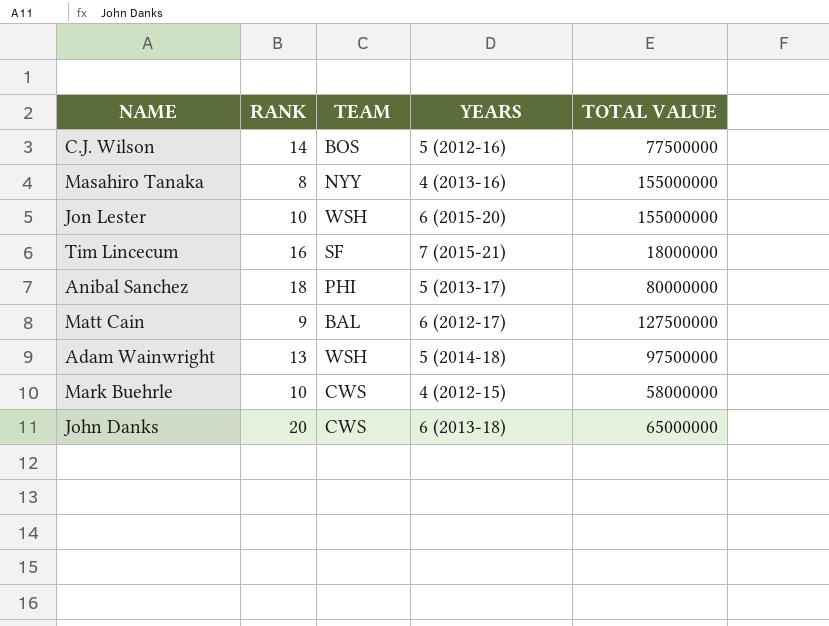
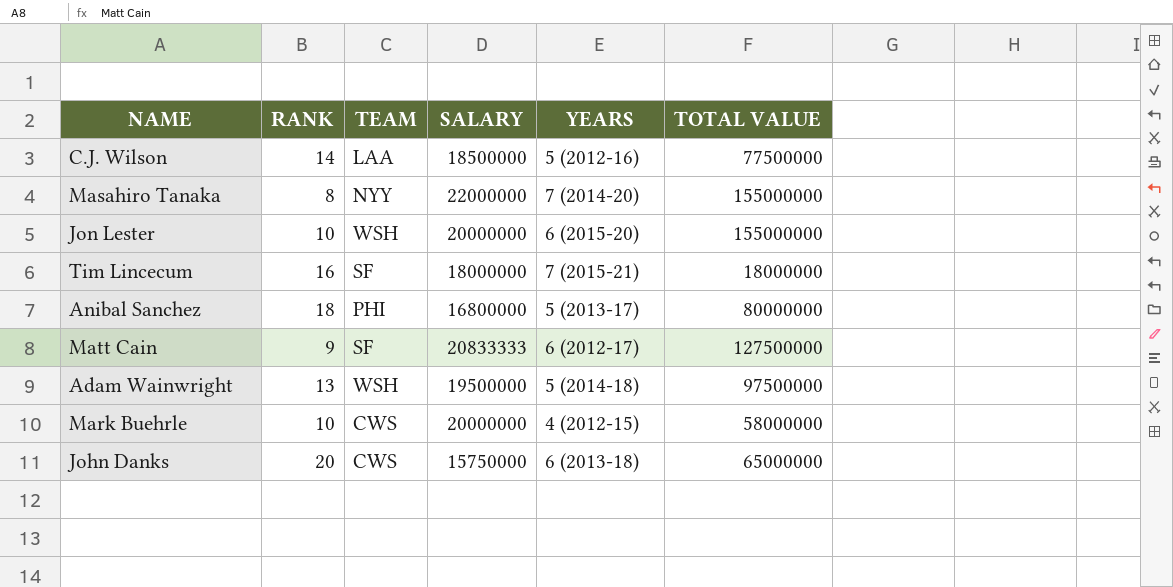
column SALARY | position: none -> 4
C.J. Wilson | TEAM: BOS -> LAA
Masahiro Tanaka | YEARS: 4 (2013-16) -> 7 (2014-20)
Matt Cain | TEAM: BAL -> SF

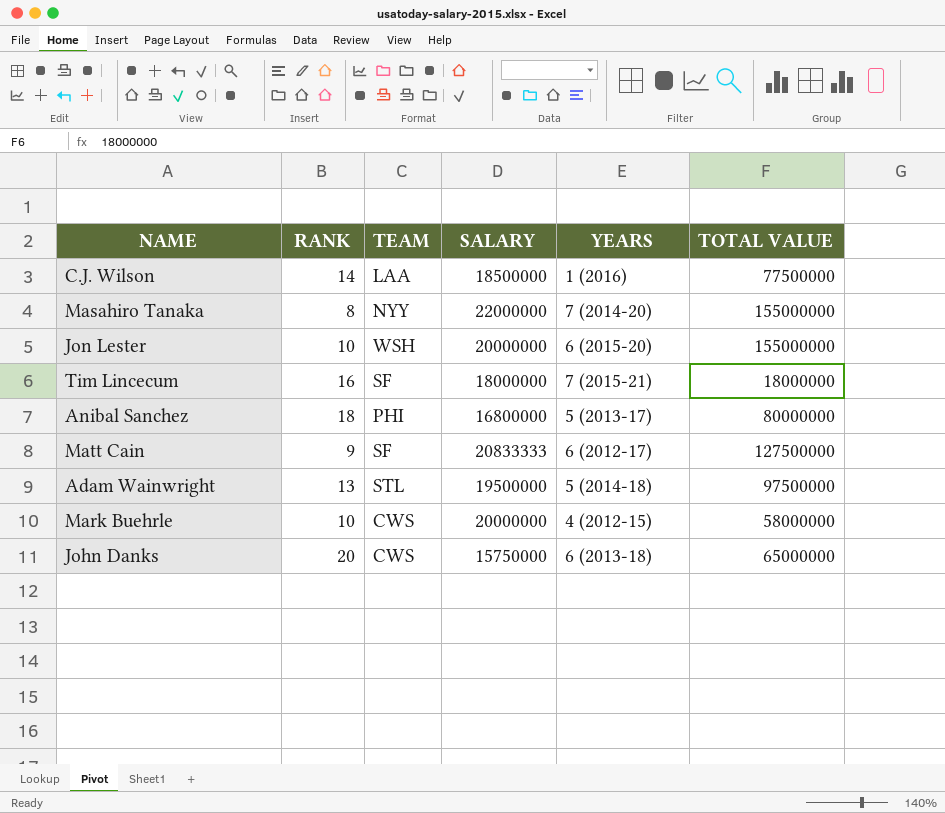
C.J. Wilson | YEARS: 5 (2012-16) -> 1 (2016)
Adam Wainwright | TEAM: WSH -> STL

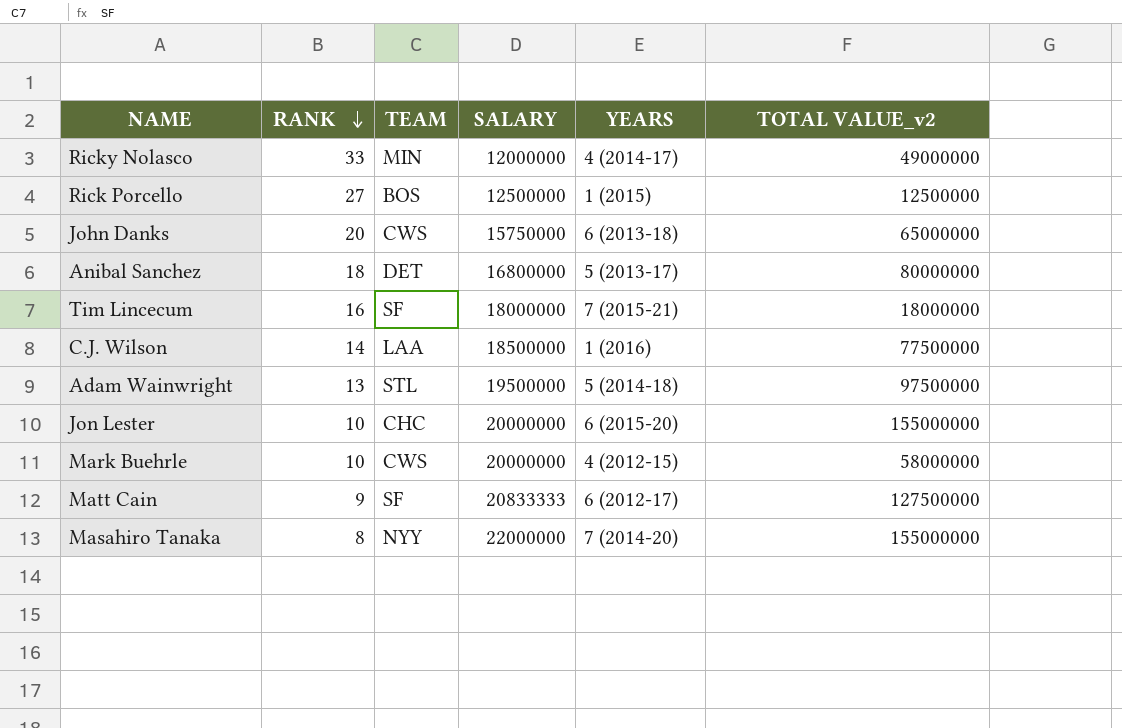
row order: none -> RANK descending
column name: TOTAL VALUE -> TOTAL VALUE_v2
row Ricky Nolasco: none -> 33 | MIN | 12000000 | 4 (2014-17) | 49000000
row Rick Porcello: none -> 27 | BOS | 12500000 | 1 (2015) | 12500000
Anibal Sanchez | TEAM: PHI -> DET
Jon Lester | TEAM: WSH -> CHC

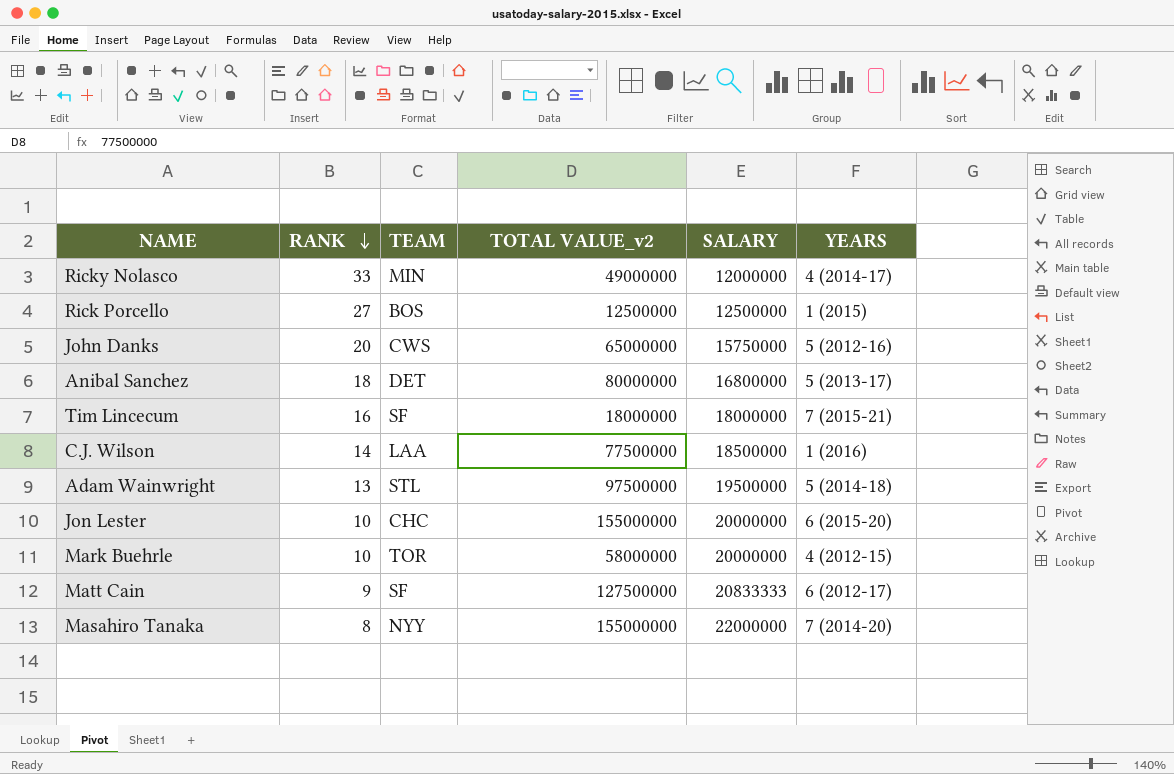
column TOTAL VALUE_v2 | position: 6 -> 4
John Danks | YEARS: 6 (2013-18) -> 5 (2012-16)
Mark Buehrle | TEAM: CWS -> TOR

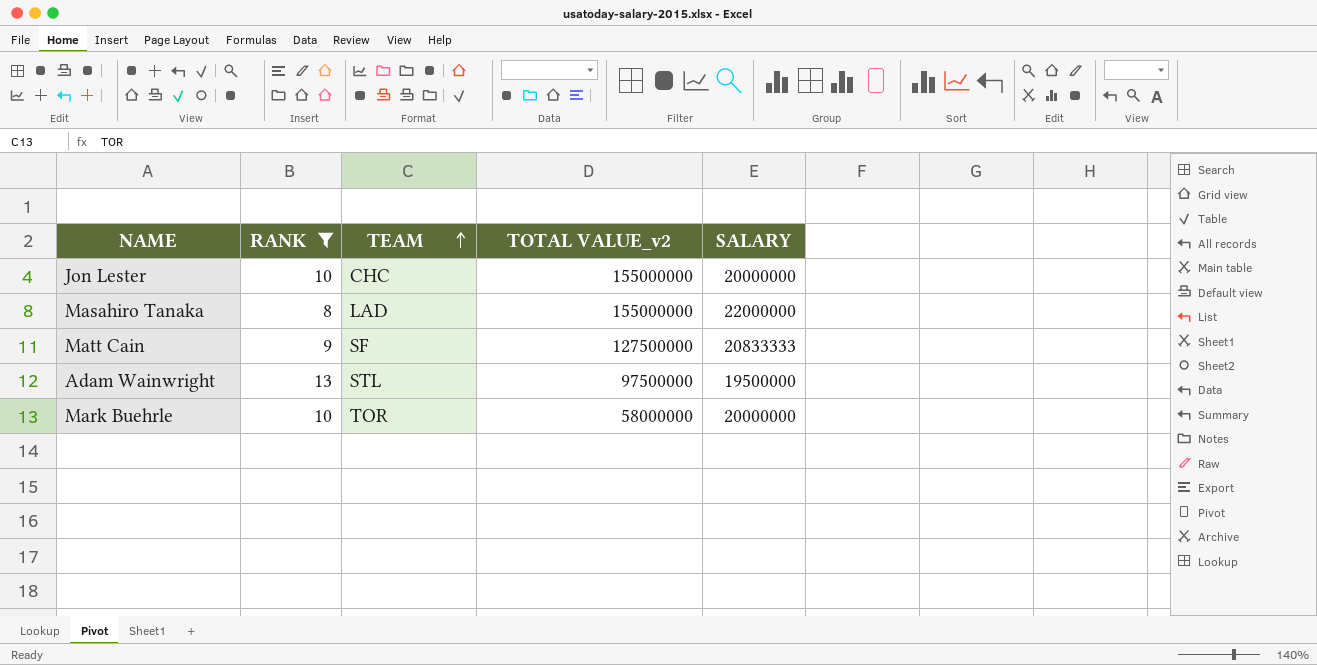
filter: none -> RANK <= 13
row order: RANK descending -> TEAM ascending
column YEARS | position: 6 -> none
Masahiro Tanaka | TEAM: NYY -> LAD

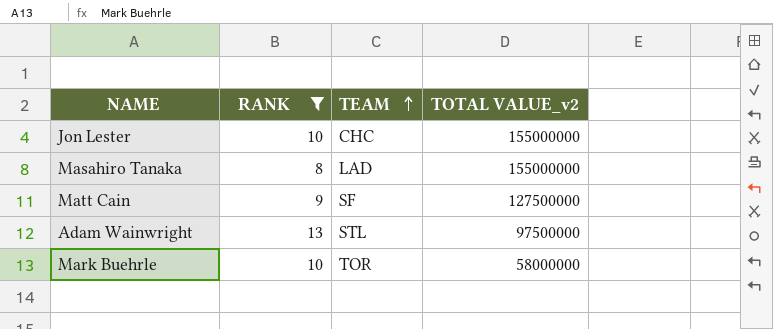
column SALARY | position: 5 -> none

